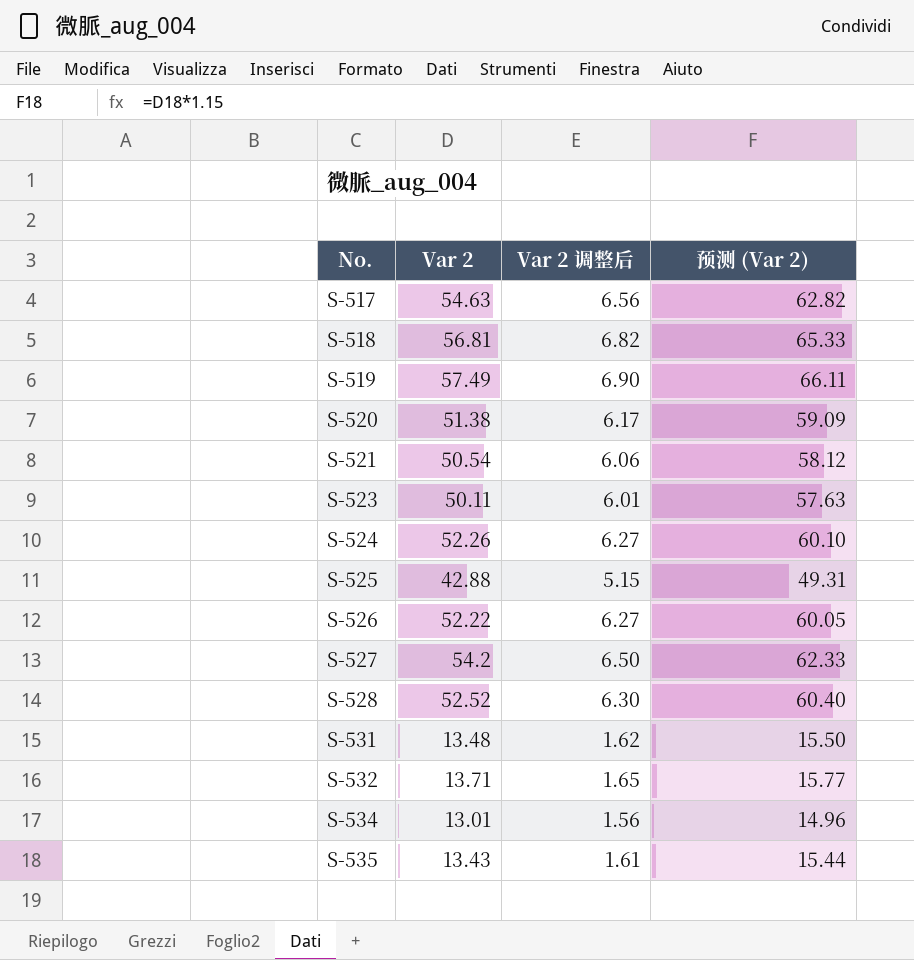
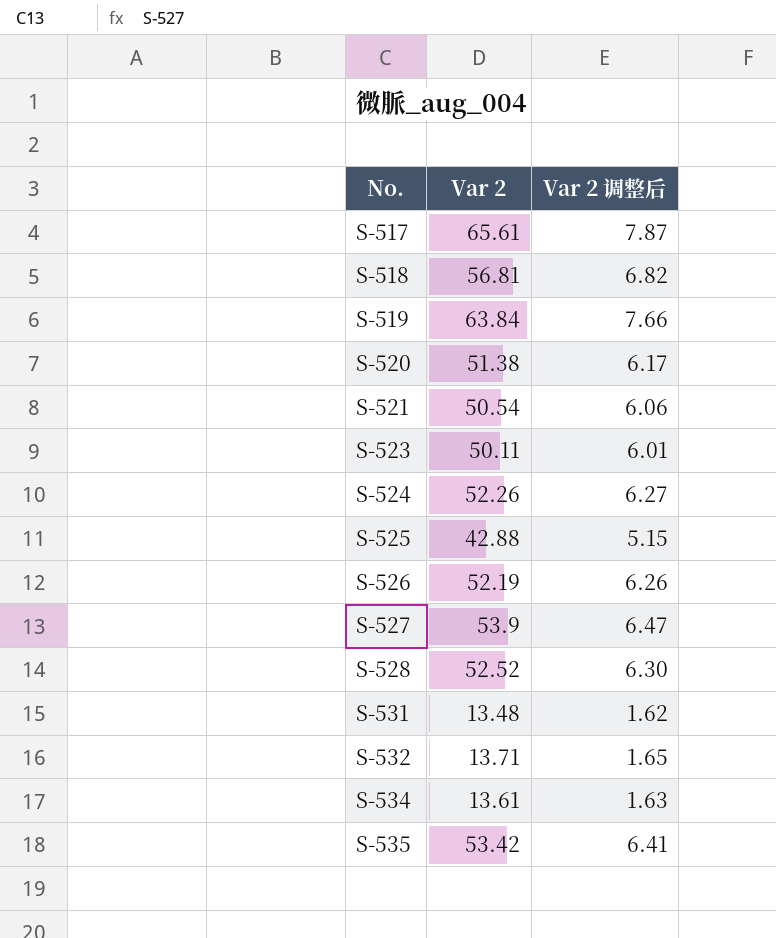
column 预测 (Var 2) | formula: [Var 2] * 1.15 -> none
S-517 | Var 2: 54.63 -> 65.61
S-517 | Var 2 调整后: 6.56 -> 7.87
S-519 | Var 2: 57.49 -> 63.84
S-519 | Var 2 调整后: 6.90 -> 7.66
S-526 | Var 2: 52.22 -> 52.19
S-526 | Var 2 调整后: 6.27 -> 6.26
S-527 | Var 2: 54.2 -> 53.9
S-527 | Var 2 调整后: 6.50 -> 6.47
S-534 | Var 2: 13.01 -> 13.61
S-534 | Var 2 调整后: 1.56 -> 1.63
S-535 | Var 2: 13.43 -> 53.42
S-535 | Var 2 调整后: 1.61 -> 6.41

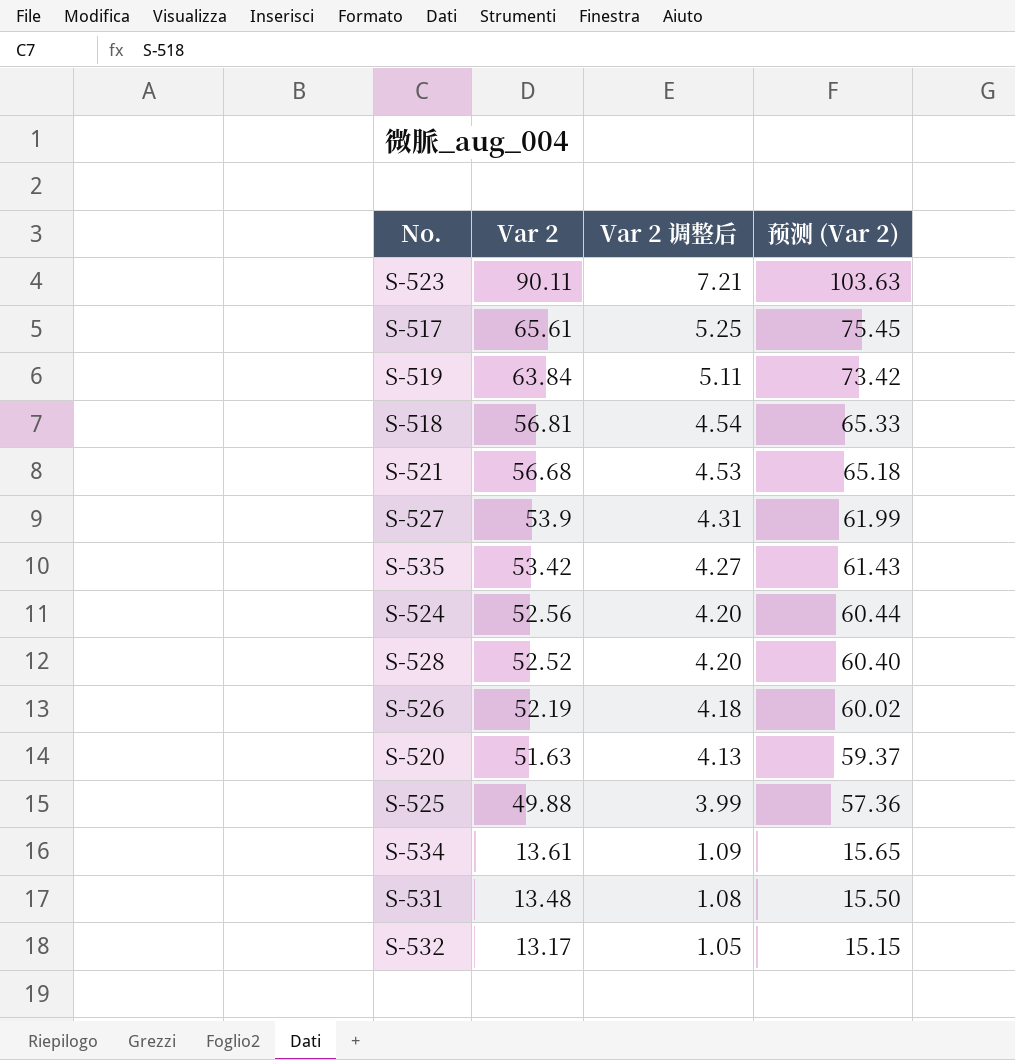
row order: No. ascending -> Var 2 descending
column Var 2 调整后 | formula: [Var 2] * 0.12 -> [Var 2] * 0.08
column 预测 (Var 2) | formula: none -> [Var 2] * 1.15
S-523 | Var 2: 50.11 -> 90.11
S-521 | Var 2: 50.54 -> 56.68
S-524 | Var 2: 52.26 -> 52.56
S-520 | Var 2: 51.38 -> 51.63
S-525 | Var 2: 42.88 -> 49.88
S-532 | Var 2: 13.71 -> 13.17

